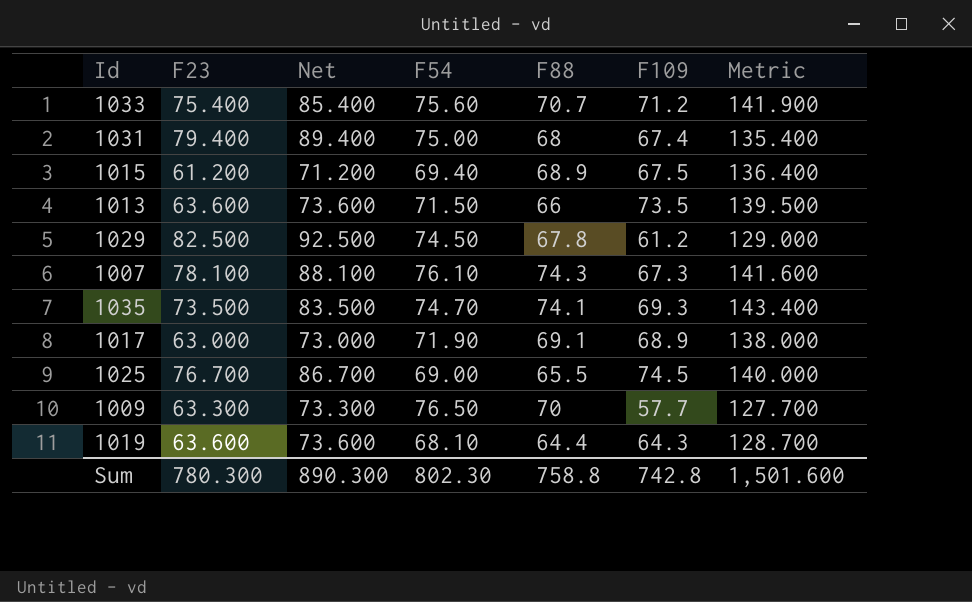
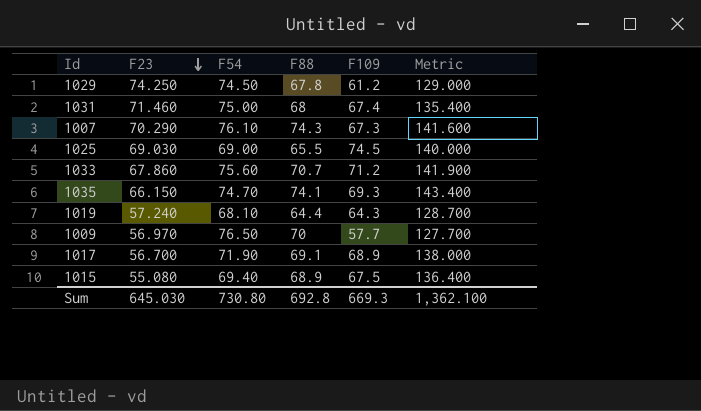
row order: none -> F23 descending
column Net | formula: [F23] + 10 -> none
row 1013: 63.600 | 73.600 | 71.50 | 66 | 73.5 | 139.500 -> none
1029 | F23: 82.500 -> 74.250
1031 | F23: 79.400 -> 71.460
1007 | F23: 78.100 -> 70.290
1025 | F23: 76.700 -> 69.030
1033 | F23: 75.400 -> 67.860
1035 | F23: 73.500 -> 66.150
1019 | F23: 63.600 -> 57.240
1009 | F23: 63.300 -> 56.970
1017 | F23: 63.000 -> 56.700
1015 | F23: 61.200 -> 55.080
Sum | F23: 780.300 -> 645.030
Sum | F54: 802.30 -> 730.80
Sum | F88: 758.8 -> 692.8
Sum | F109: 742.8 -> 669.3
Sum | Metric: 1,501.600 -> 1,362.100

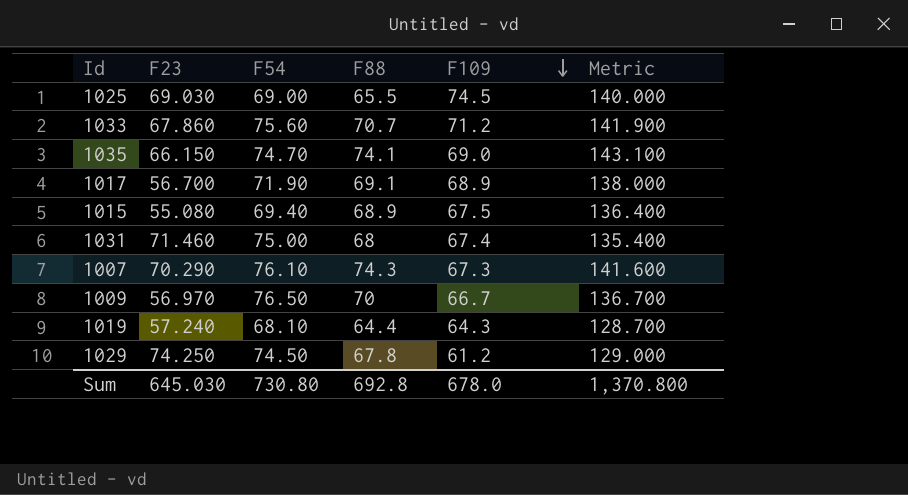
row order: F23 descending -> F109 descending
1035 | F109: 69.3 -> 69.0
1035 | Metric: 143.400 -> 143.100
1009 | F109: 57.7 -> 66.7
1009 | Metric: 127.700 -> 136.700
Sum | F109: 669.3 -> 678.0
Sum | Metric: 1,362.100 -> 1,370.800

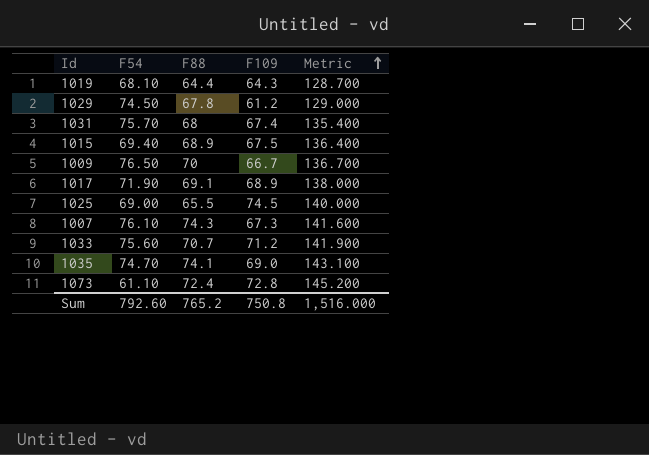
row order: F109 descending -> Metric ascending
column F23 | position: 2 -> none
1031 | F54: 75.00 -> 75.70
row 1073: none -> 61.10 | 72.4 | 72.8 | 145.200
Sum | F54: 730.80 -> 792.60
Sum | F88: 692.8 -> 765.2
Sum | F109: 678.0 -> 750.8
Sum | Metric: 1,370.800 -> 1,516.000

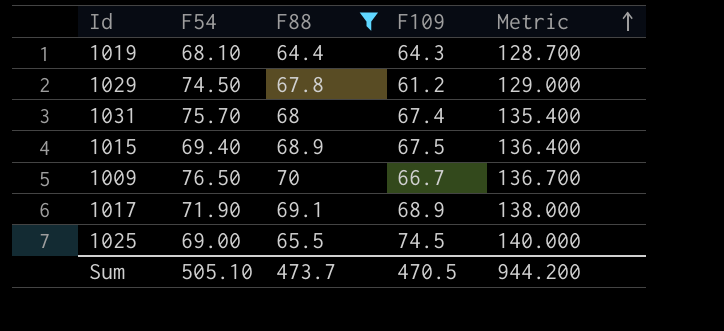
filter: none -> F88 <= 70
Sum | F54: 792.60 -> 505.10
Sum | F88: 765.2 -> 473.7
Sum | F109: 750.8 -> 470.5
Sum | Metric: 1,516.000 -> 944.200

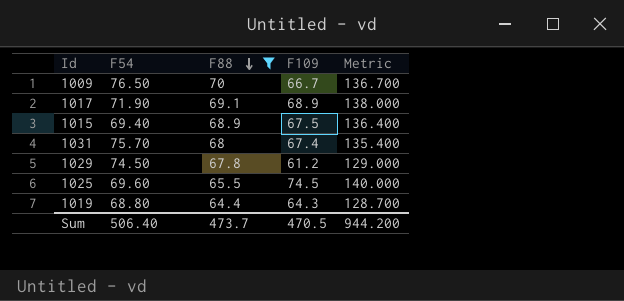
row order: Metric ascending -> F88 descending
1025 | F54: 69.00 -> 69.60
1019 | F54: 68.10 -> 68.80
Sum | F54: 505.10 -> 506.40

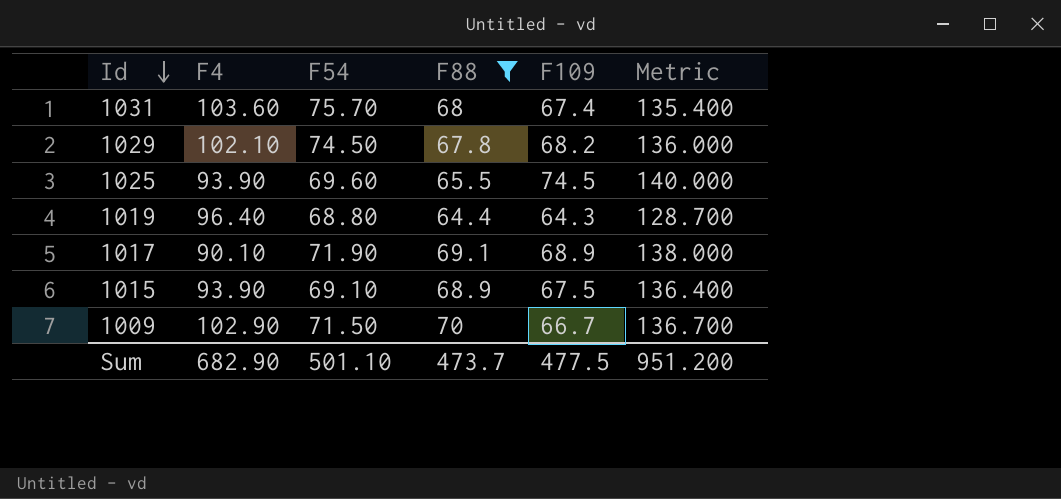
row order: F88 descending -> Id descending
column F4 | position: none -> 2
1029 | F109: 61.2 -> 68.2
1029 | Metric: 129.000 -> 136.000
1015 | F54: 69.40 -> 69.10
1009 | F54: 76.50 -> 71.50
Sum | F54: 506.40 -> 501.10
Sum | F109: 470.5 -> 477.5
Sum | Metric: 944.200 -> 951.200

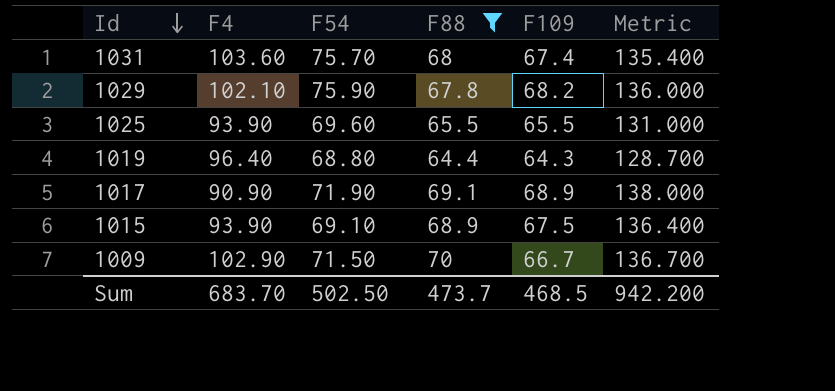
1029 | F54: 74.50 -> 75.90
1025 | F109: 74.5 -> 65.5
1025 | Metric: 140.000 -> 131.000
1017 | F4: 90.10 -> 90.90
Sum | F4: 682.90 -> 683.70
Sum | F54: 501.10 -> 502.50
Sum | F109: 477.5 -> 468.5
Sum | Metric: 951.200 -> 942.200

